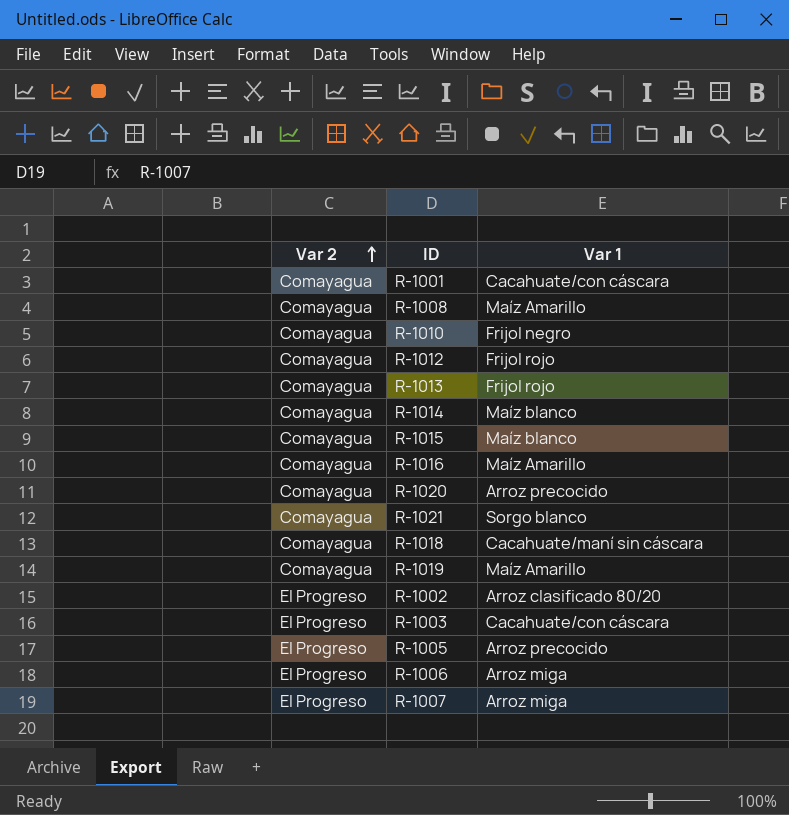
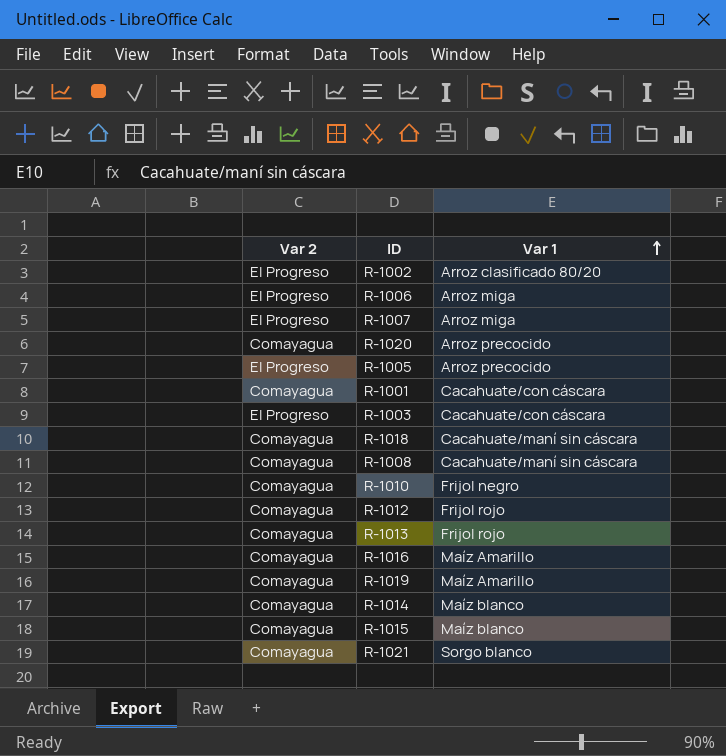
row order: Var 2 ascending -> Var 1 ascending
R-1008 | Var 1: Maíz Amarillo -> Cacahuate/maní sin cáscara

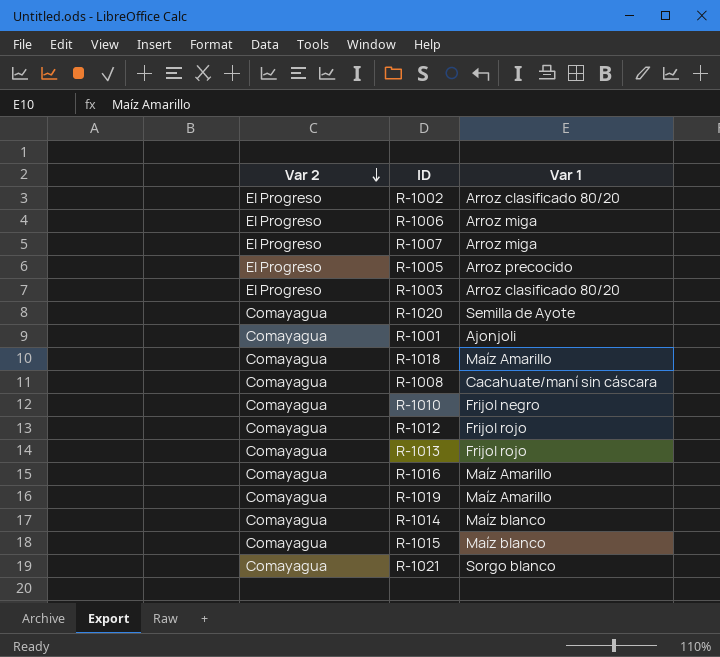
row order: Var 1 ascending -> Var 2 descending
R-1003 | Var 1: Cacahuate/con cáscara -> Arroz clasificado 80/20
R-1020 | Var 1: Arroz precocido -> Semilla de Ayote
R-1001 | Var 1: Cacahuate/con cáscara -> Ajonjoli
R-1018 | Var 1: Cacahuate/maní sin cáscara -> Maíz Amarillo

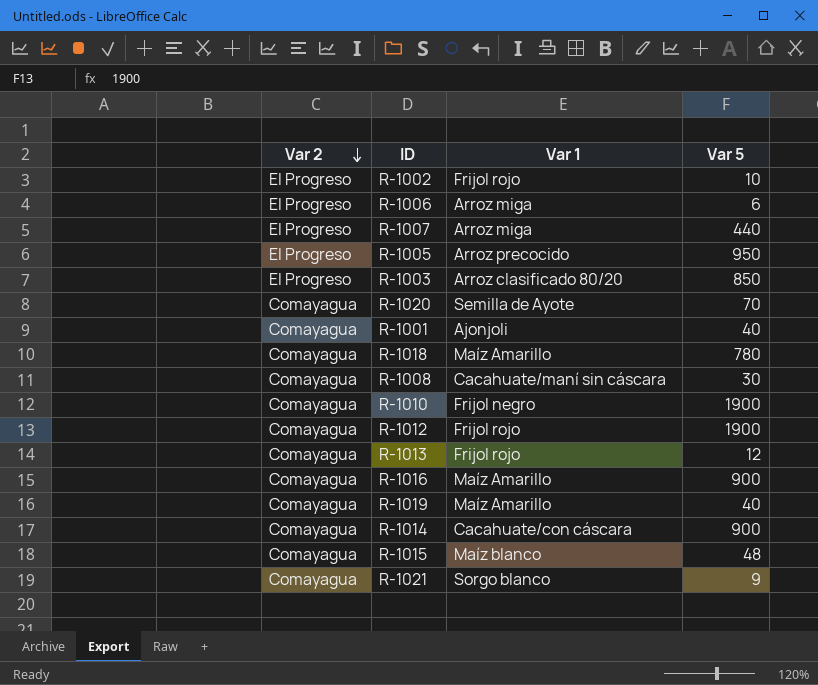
column Var 5 | position: none -> 4
R-1002 | Var 1: Arroz clasificado 80/20 -> Frijol rojo
R-1014 | Var 1: Maíz blanco -> Cacahuate/con cáscara

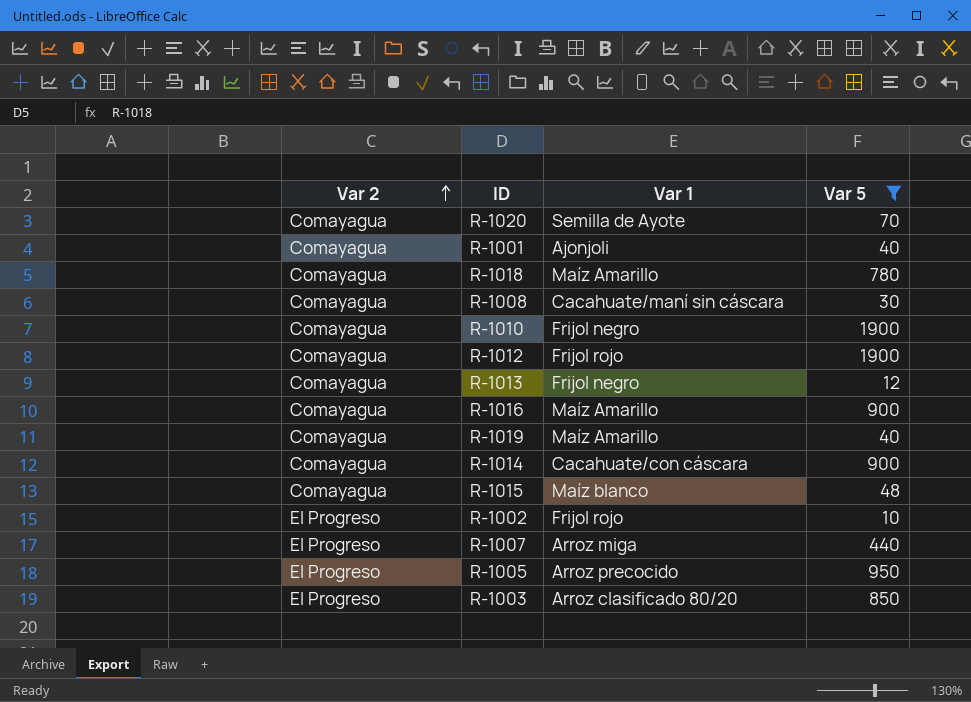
filter: none -> Var 5 >= 10
row order: Var 2 descending -> Var 2 ascending
R-1013 | Var 1: Frijol rojo -> Frijol negro

